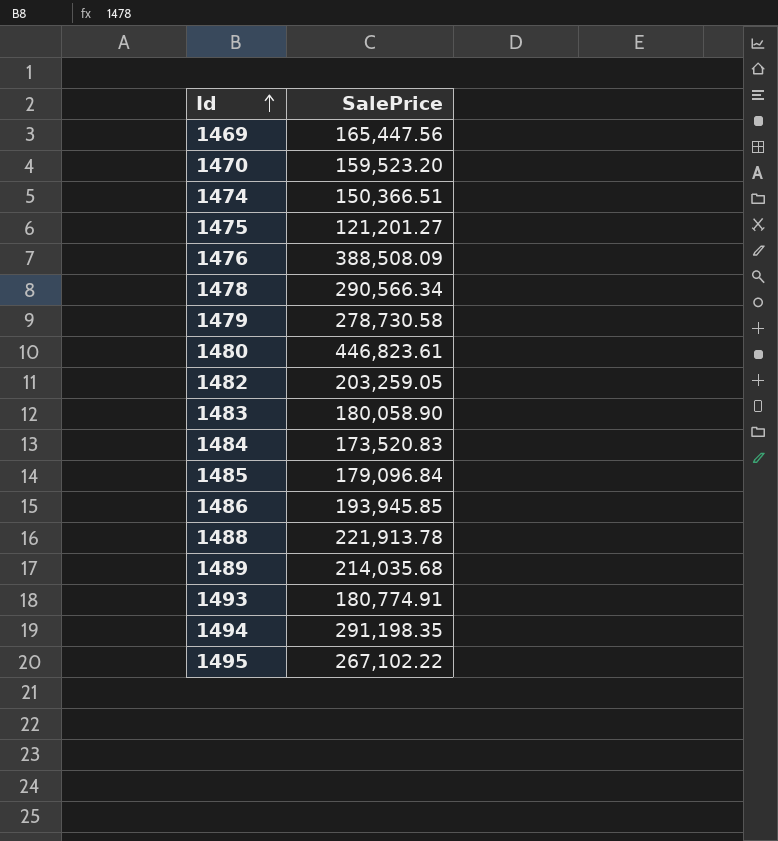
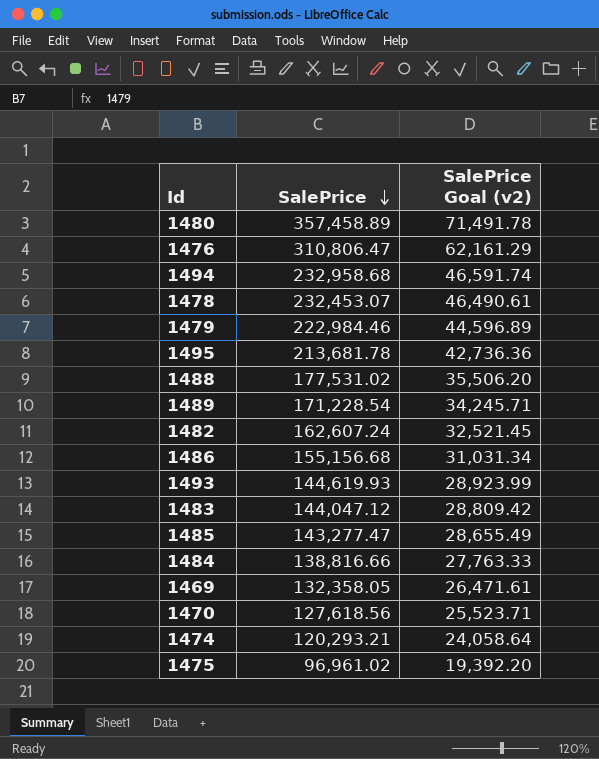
row order: Id ascending -> SalePrice descending
column SalePrice Goal (v2) | formula: none -> [SalePrice] * 0.2
1480 | SalePrice: 446,823.61 -> 357,458.89
1476 | SalePrice: 388,508.09 -> 310,806.47
1494 | SalePrice: 291,198.35 -> 232,958.68
1478 | SalePrice: 290,566.34 -> 232,453.07
1479 | SalePrice: 278,730.58 -> 222,984.46
1495 | SalePrice: 267,102.22 -> 213,681.78
1488 | SalePrice: 221,913.78 -> 177,531.02
1489 | SalePrice: 214,035.68 -> 171,228.54
1482 | SalePrice: 203,259.05 -> 162,607.24
1486 | SalePrice: 193,945.85 -> 155,156.68
1493 | SalePrice: 180,774.91 -> 144,619.93
1483 | SalePrice: 180,058.90 -> 144,047.12
1485 | SalePrice: 179,096.84 -> 143,277.47
1484 | SalePrice: 173,520.83 -> 138,816.66
1469 | SalePrice: 165,447.56 -> 132,358.05
1470 | SalePrice: 159,523.20 -> 127,618.56
1474 | SalePrice: 150,366.51 -> 120,293.21
1475 | SalePrice: 121,201.27 -> 96,961.02

